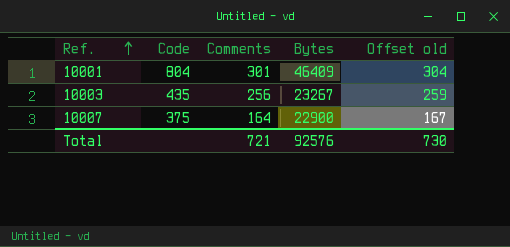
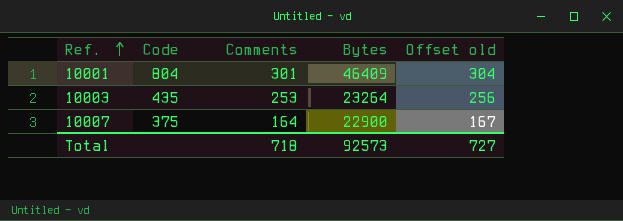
10003 | Comments: 256 -> 253
10003 | Bytes: 23267 -> 23264
10003 | Offset old: 259 -> 256
Total | Comments: 721 -> 718
Total | Bytes: 92576 -> 92573
Total | Offset old: 730 -> 727

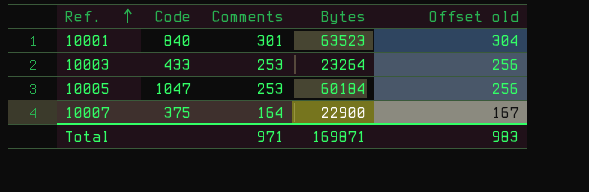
10001 | Code: 804 -> 840
10001 | Bytes: 46409 -> 63523
10003 | Code: 435 -> 433
row 10005: none -> 1047 | 253 | 60184 | 256
Total | Comments: 718 -> 971
Total | Bytes: 92573 -> 169871
Total | Offset old: 727 -> 983

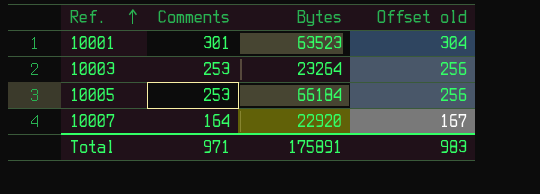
column Code | position: 2 -> none
10005 | Bytes: 60184 -> 66184
10007 | Bytes: 22900 -> 22920
Total | Bytes: 169871 -> 175891

